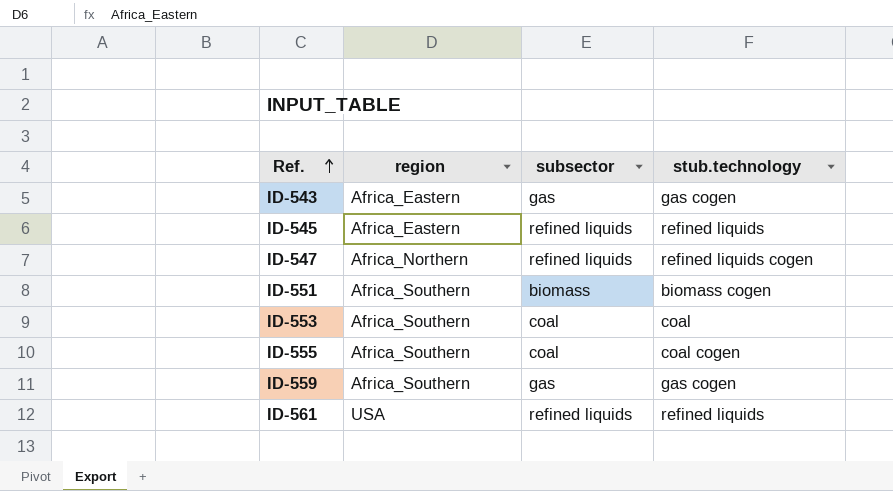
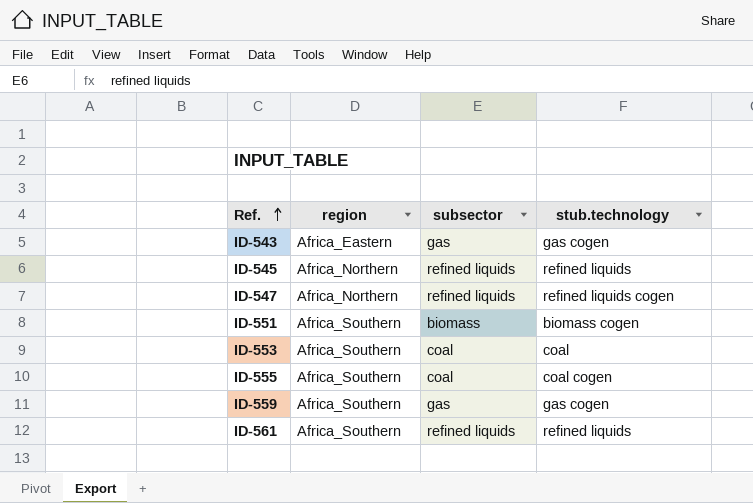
ID-545 | region: Africa_Eastern -> Africa_Northern
ID-561 | region: USA -> Africa_Southern

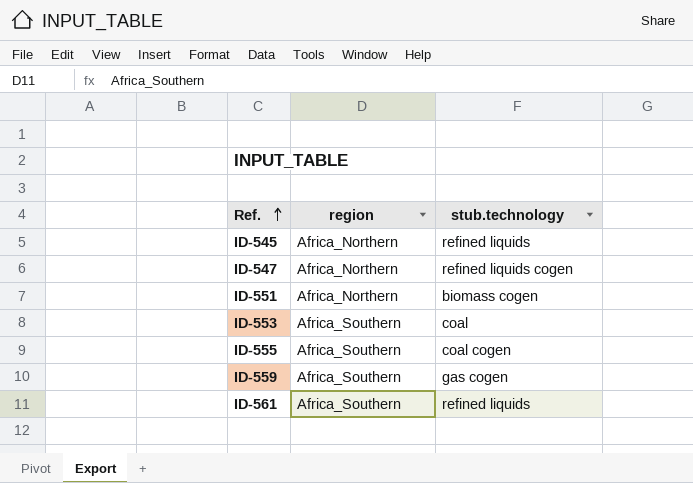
column subsector | position: 3 -> none
row ID-543: Africa_Eastern | gas | gas cogen -> none
ID-551 | region: Africa_Southern -> Africa_Northern

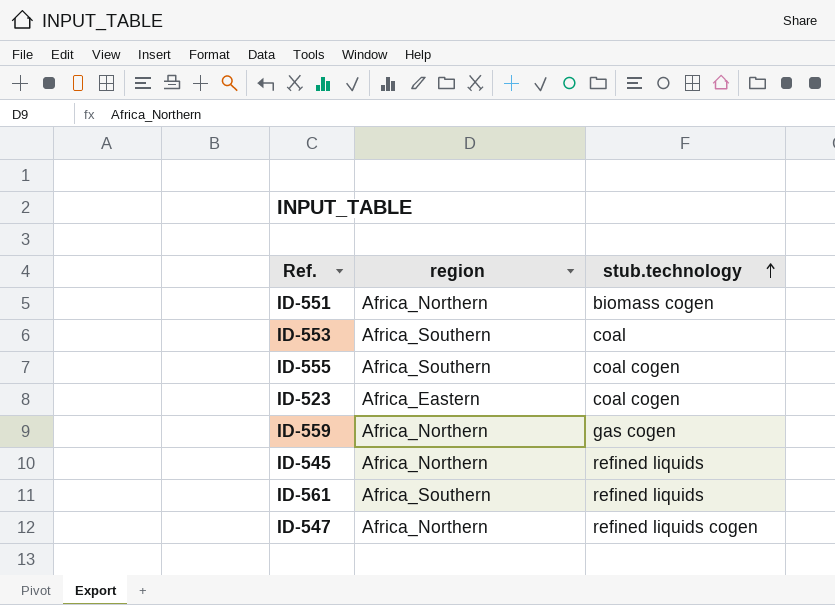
row order: Ref. ascending -> stub.technology ascending
row ID-523: none -> Africa_Eastern | coal cogen
ID-559 | region: Africa_Southern -> Africa_Northern

